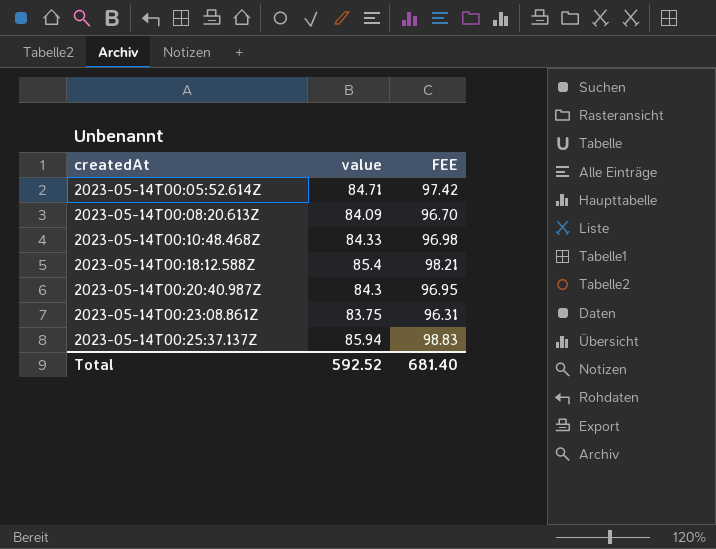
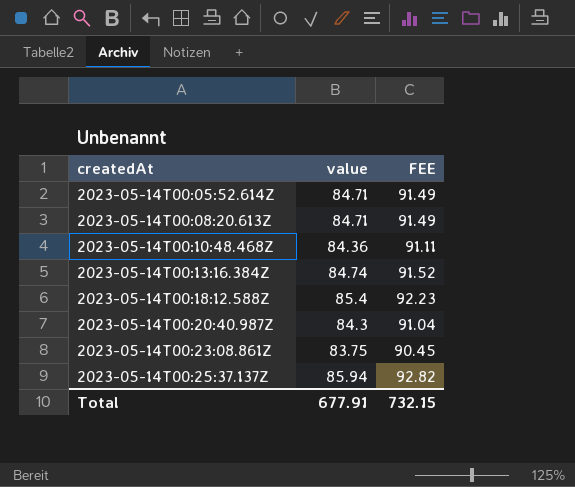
column FEE | formula: [value] * 1.15 -> [value] * 1.08
2023-05-14T00:08:20.613Z | value: 84.09 -> 84.71
2023-05-14T00:10:48.468Z | value: 84.33 -> 84.36
row 2023-05-14T00:13:16.384Z: none -> 84.74 | 91.52
Total | value: 592.52 -> 677.91
Total | FEE: 681.40 -> 732.15

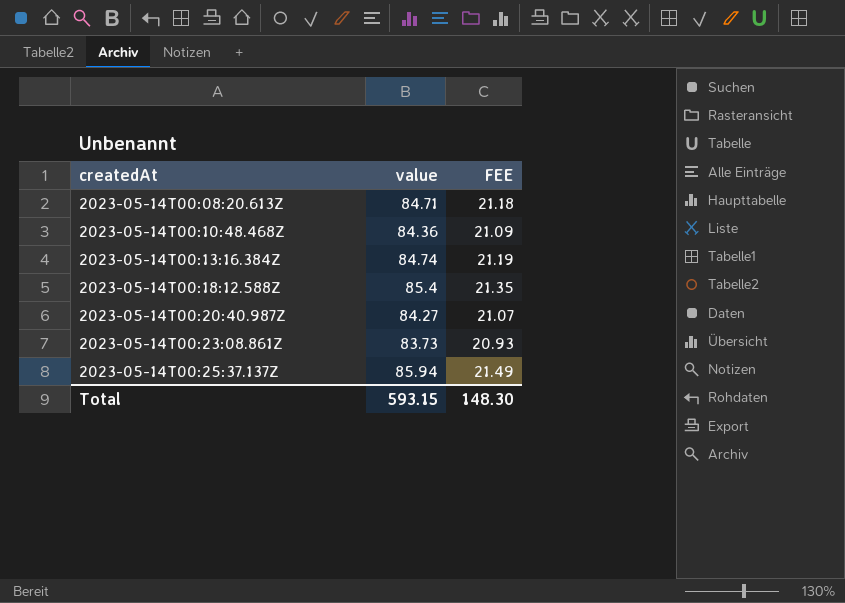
column FEE | formula: [value] * 1.08 -> [value] * 0.25
row 2023-05-14T00:05:52.614Z: 84.71 | 91.49 -> none
2023-05-14T00:20:40.987Z | value: 84.3 -> 84.27
2023-05-14T00:23:08.861Z | value: 83.75 -> 83.73
Total | value: 677.91 -> 593.15
Total | FEE: 732.15 -> 148.30

